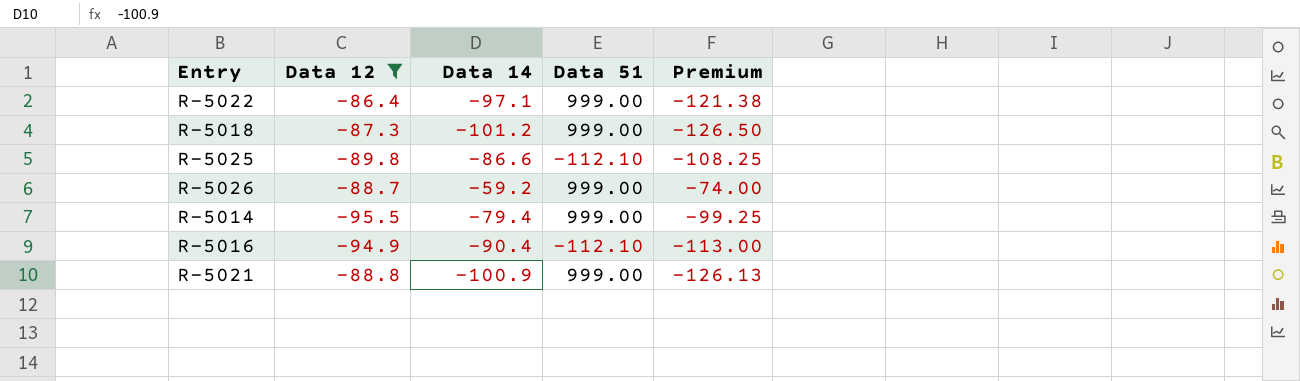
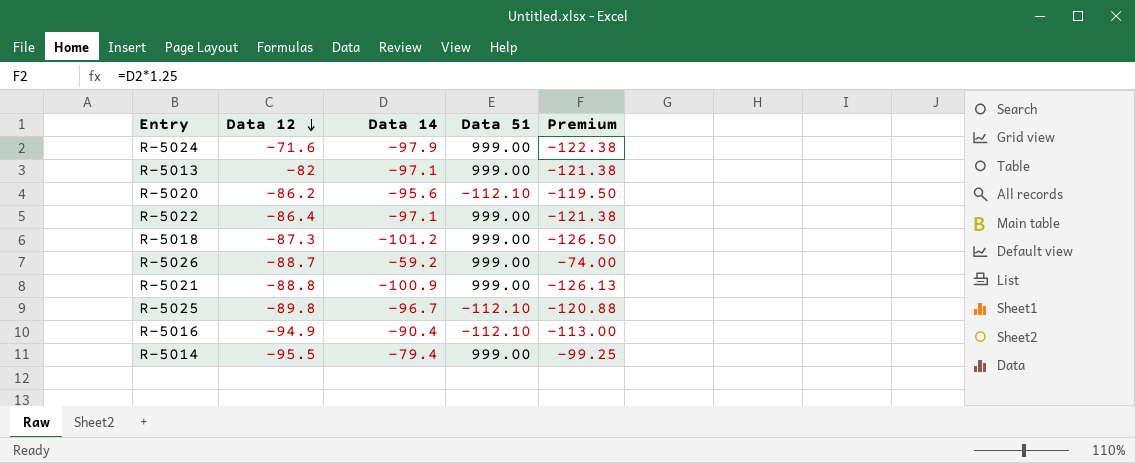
filter: Data 12 <= -86.4 -> none
row order: none -> Data 12 descending
R-5025 | Data 14: -86.6 -> -96.7
R-5025 | Premium: -108.25 -> -120.88

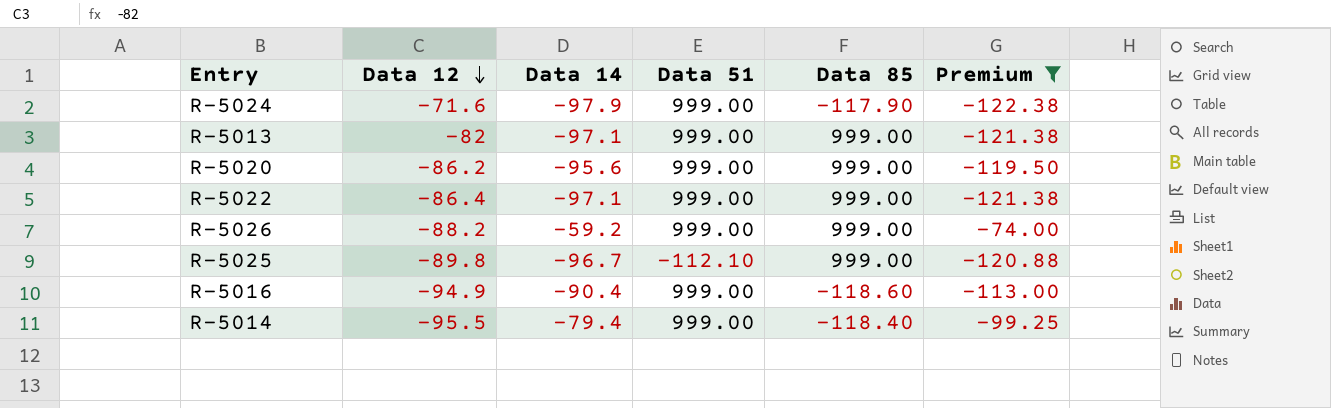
filter: none -> Premium >= -122.38
column Data 85 | position: none -> 5
R-5020 | Data 51: -112.10 -> 999.00
R-5026 | Data 12: -88.7 -> -88.2
R-5016 | Data 51: -112.10 -> 999.00

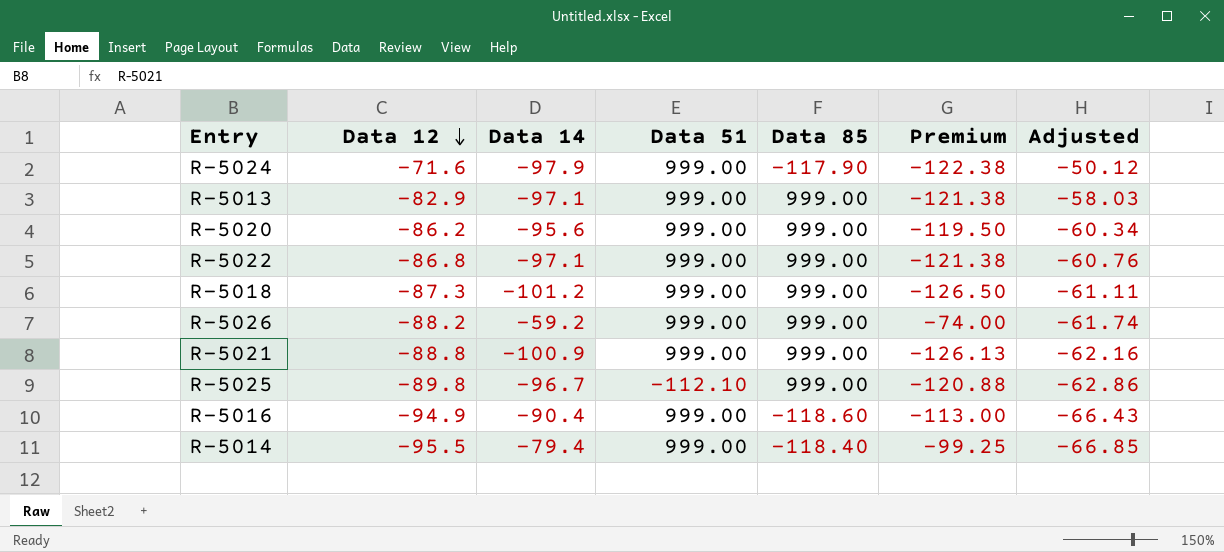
filter: Premium >= -122.38 -> none
column Adjusted | formula: none -> [Data 12] * 0.7
R-5013 | Data 12: -82 -> -82.9
R-5022 | Data 12: -86.4 -> -86.8

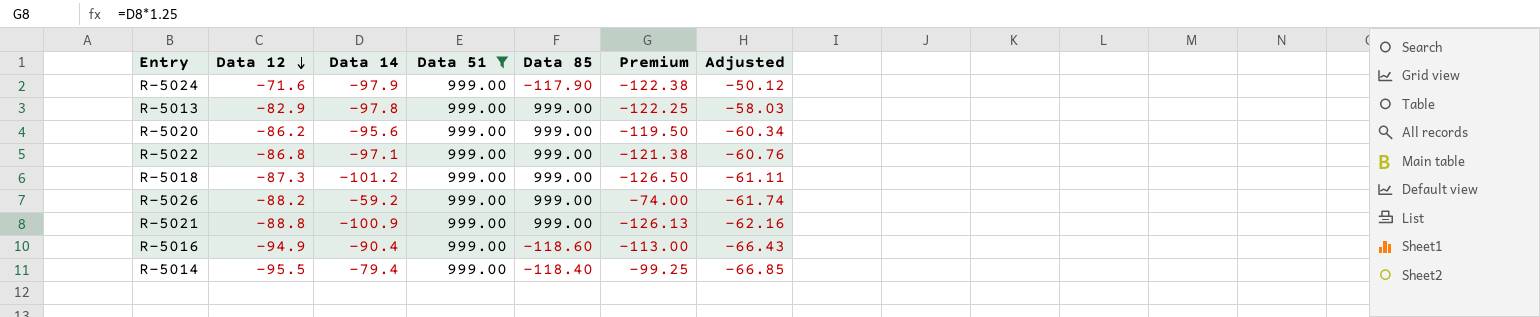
filter: none -> Data 51 = 999.00
R-5013 | Data 14: -97.1 -> -97.8
R-5013 | Premium: -121.38 -> -122.25

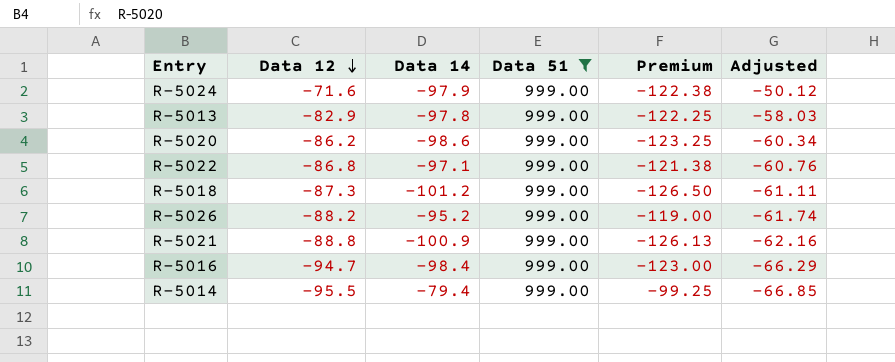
column Data 85 | position: 5 -> none
R-5020 | Data 14: -95.6 -> -98.6
R-5020 | Premium: -119.50 -> -123.25
R-5026 | Data 14: -59.2 -> -95.2
R-5026 | Premium: -74.00 -> -119.00
R-5016 | Data 12: -94.9 -> -94.7
R-5016 | Data 14: -90.4 -> -98.4
R-5016 | Premium: -113.00 -> -123.00
R-5016 | Adjusted: -66.43 -> -66.29

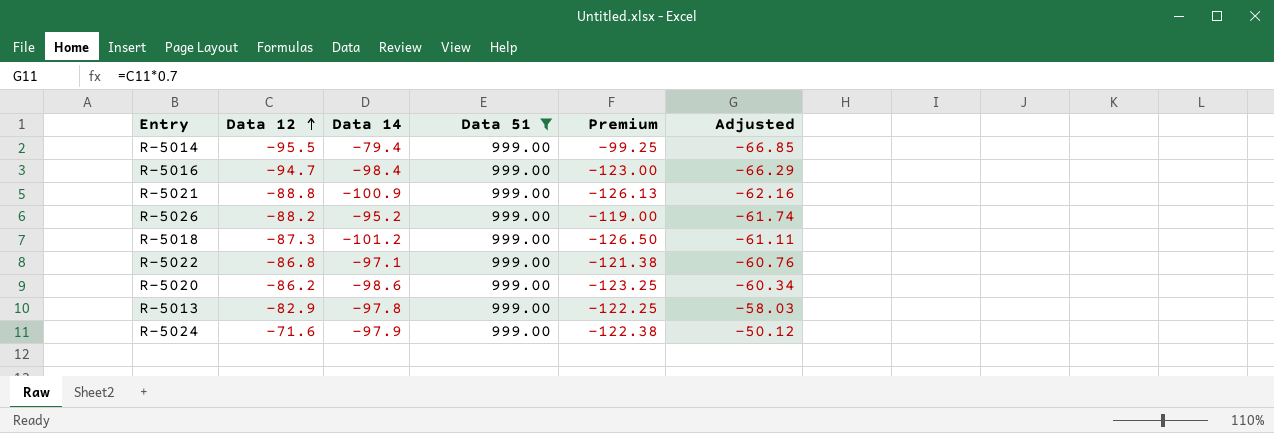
row order: Data 12 descending -> Data 12 ascending

